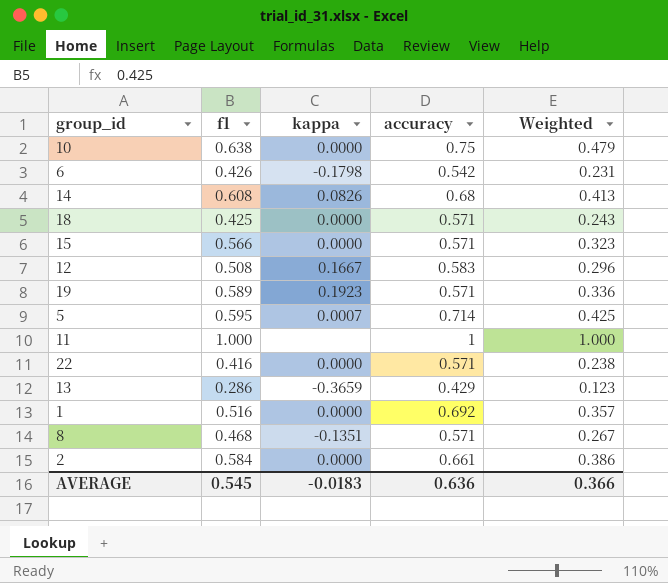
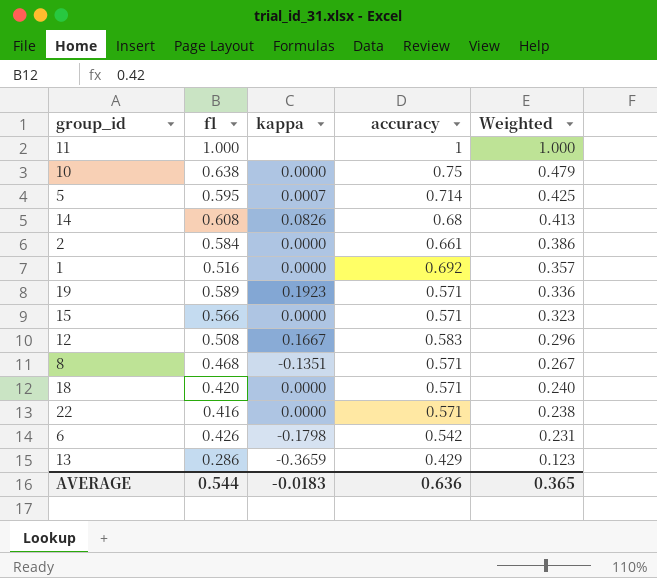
row order: none -> Weighted descending
18 | f1: 0.425 -> 0.420
18 | Weighted: 0.243 -> 0.240
AVERAGE | f1: 0.545 -> 0.544
AVERAGE | Weighted: 0.366 -> 0.365

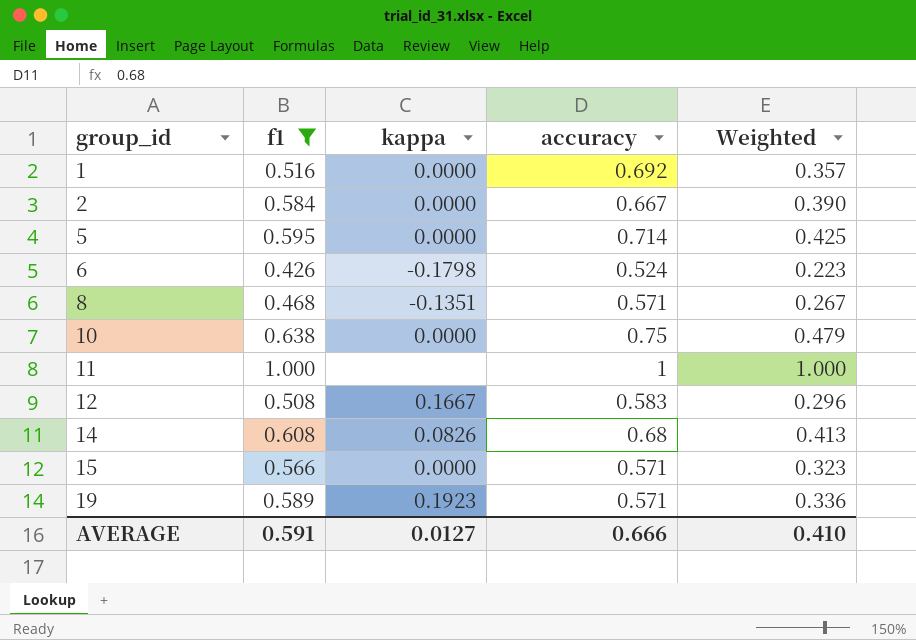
filter: none -> f1 >= 0.426
row order: Weighted descending -> group_id ascending
2 | accuracy: 0.661 -> 0.667
2 | Weighted: 0.386 -> 0.390
5 | kappa: 0.0007 -> 0.0000
6 | accuracy: 0.542 -> 0.524
6 | Weighted: 0.231 -> 0.223
AVERAGE | f1: 0.544 -> 0.591
AVERAGE | kappa: -0.0183 -> 0.0127
AVERAGE | accuracy: 0.636 -> 0.666
AVERAGE | Weighted: 0.365 -> 0.410

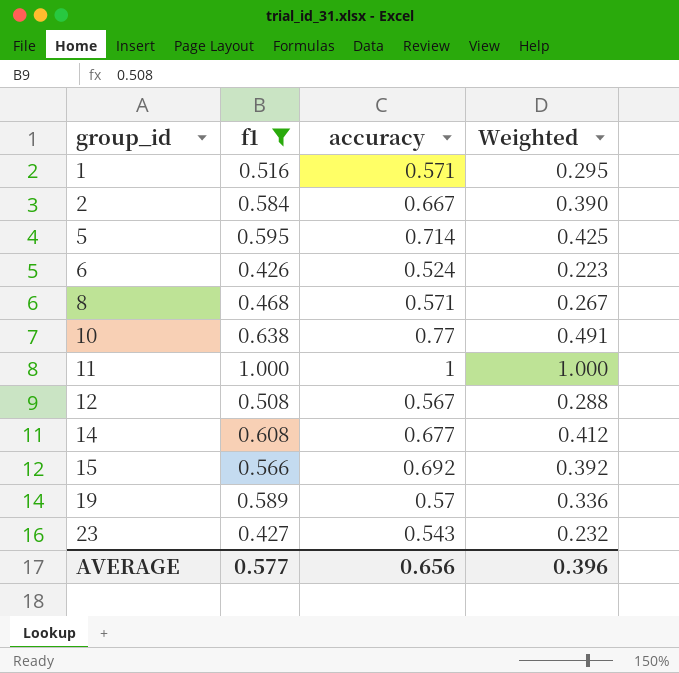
column kappa | position: 3 -> none
1 | accuracy: 0.692 -> 0.571
1 | Weighted: 0.357 -> 0.295
10 | accuracy: 0.75 -> 0.77
10 | Weighted: 0.479 -> 0.491
12 | accuracy: 0.583 -> 0.567
12 | Weighted: 0.296 -> 0.288
14 | accuracy: 0.68 -> 0.677
14 | Weighted: 0.413 -> 0.412
15 | accuracy: 0.571 -> 0.692
15 | Weighted: 0.323 -> 0.392
19 | accuracy: 0.571 -> 0.57
row 23: none -> 0.427 | 0.543 | 0.232
AVERAGE | f1: 0.591 -> 0.577
AVERAGE | accuracy: 0.666 -> 0.656
AVERAGE | Weighted: 0.410 -> 0.396

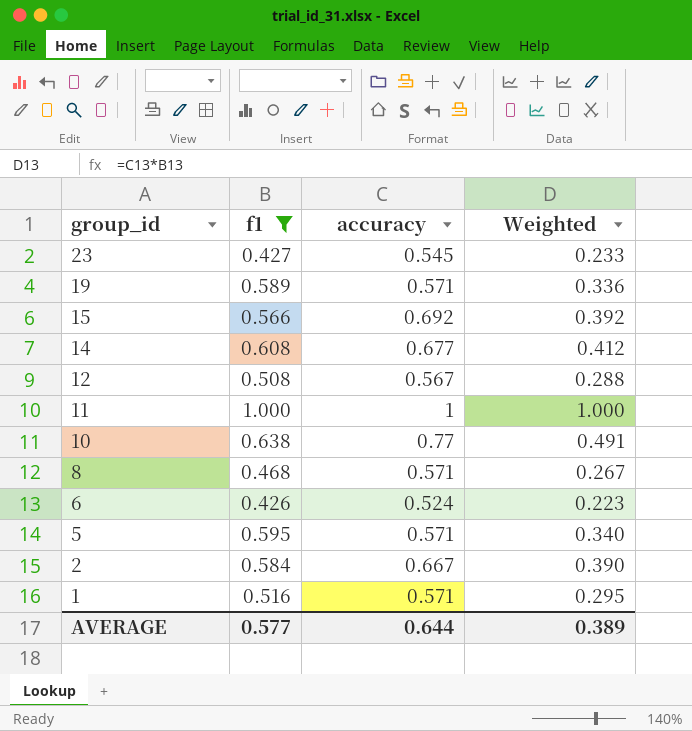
row order: group_id ascending -> group_id descending
23 | accuracy: 0.543 -> 0.545
23 | Weighted: 0.232 -> 0.233
19 | accuracy: 0.57 -> 0.571
5 | accuracy: 0.714 -> 0.571
5 | Weighted: 0.425 -> 0.340
AVERAGE | accuracy: 0.656 -> 0.644
AVERAGE | Weighted: 0.396 -> 0.389

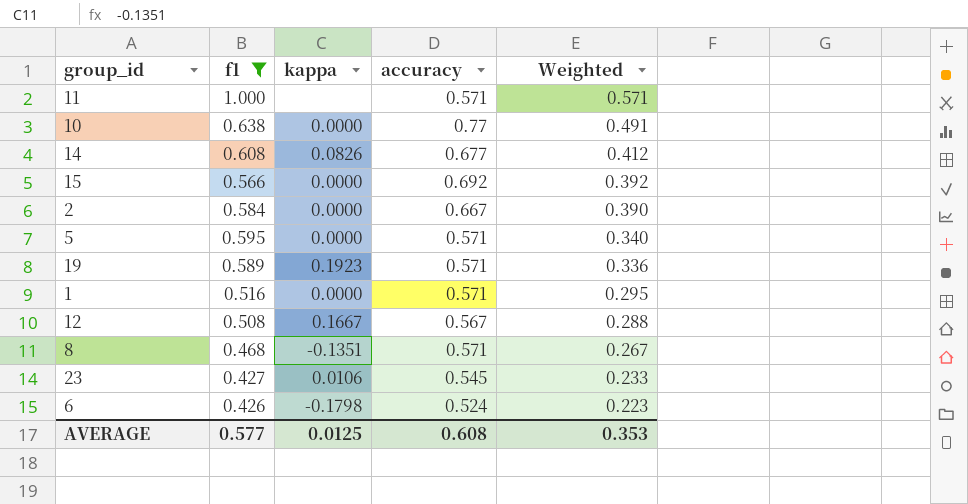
row order: group_id descending -> Weighted descending
column kappa | position: none -> 3
11 | accuracy: 1 -> 0.571
11 | Weighted: 1.000 -> 0.571
AVERAGE | accuracy: 0.644 -> 0.608
AVERAGE | Weighted: 0.389 -> 0.353

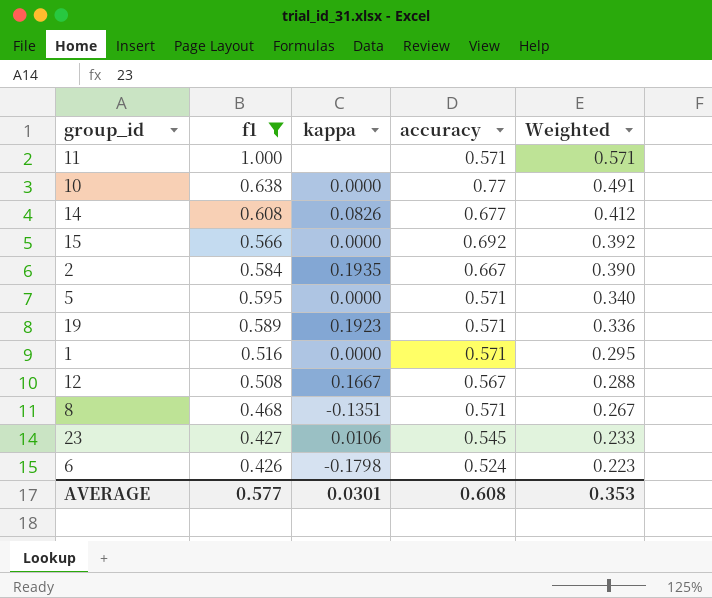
2 | kappa: 0.0000 -> 0.1935
AVERAGE | kappa: 0.0125 -> 0.0301

